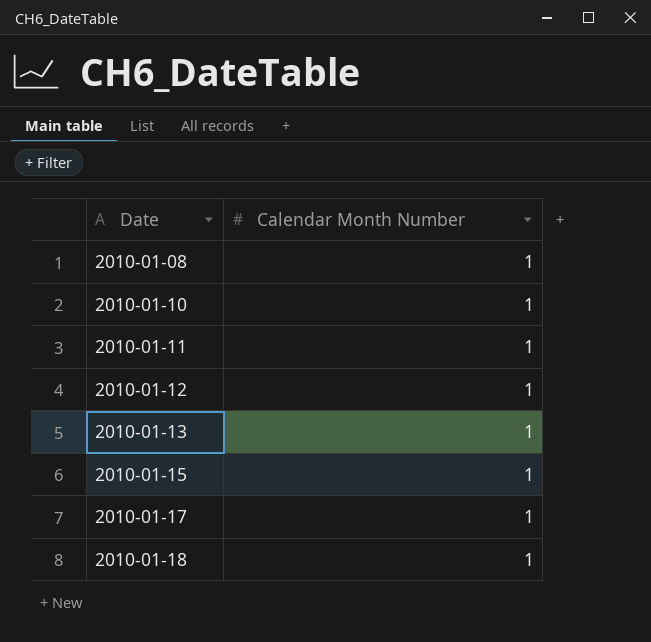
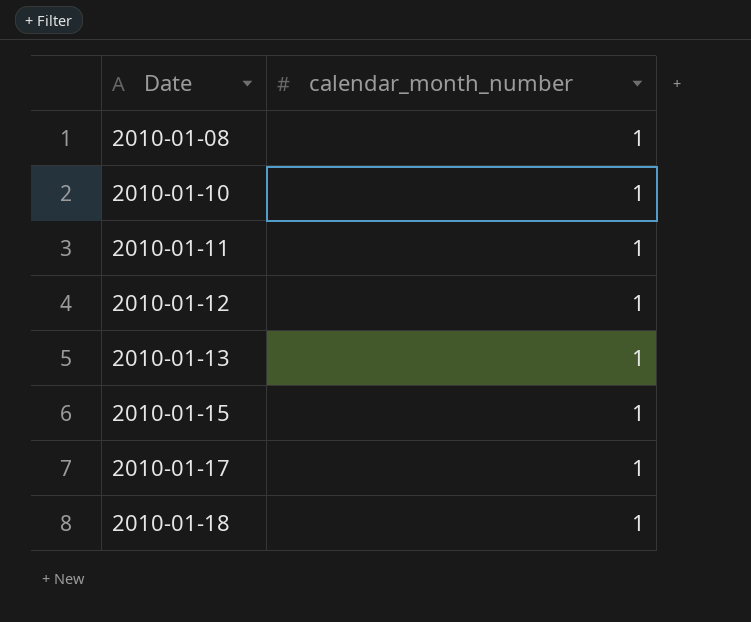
column name: Calendar Month Number -> calendar_month_number

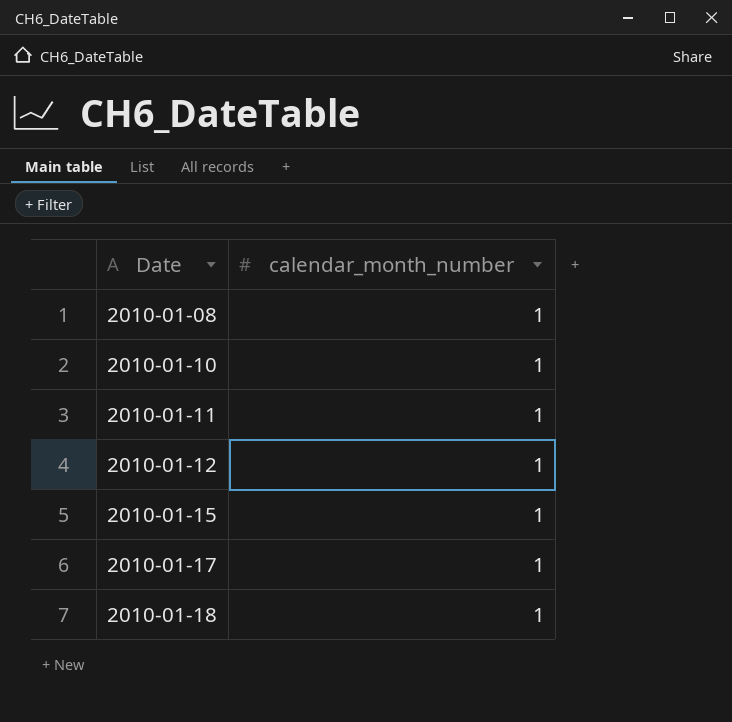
row 2010-01-13: 1 -> none

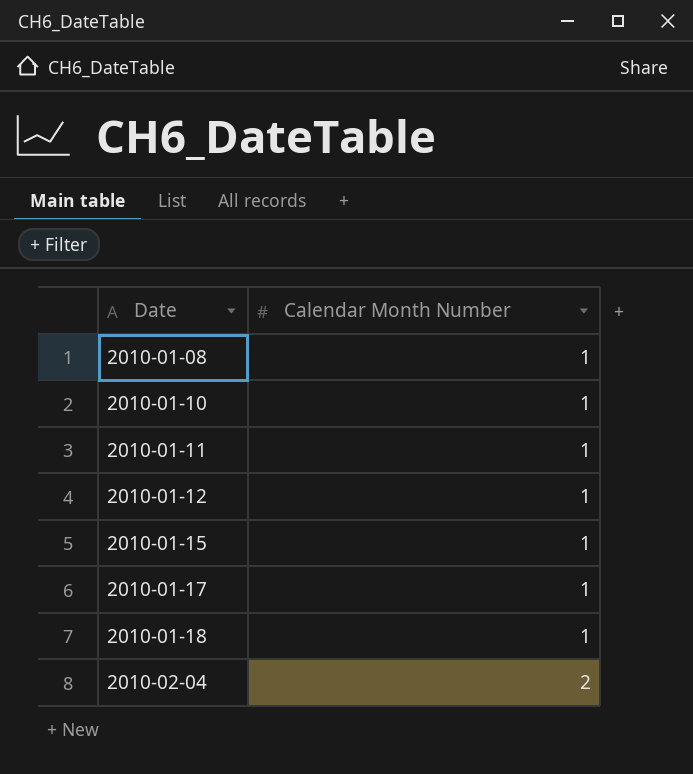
column name: calendar_month_number -> Calendar Month Number
row 2010-02-04: none -> 2

